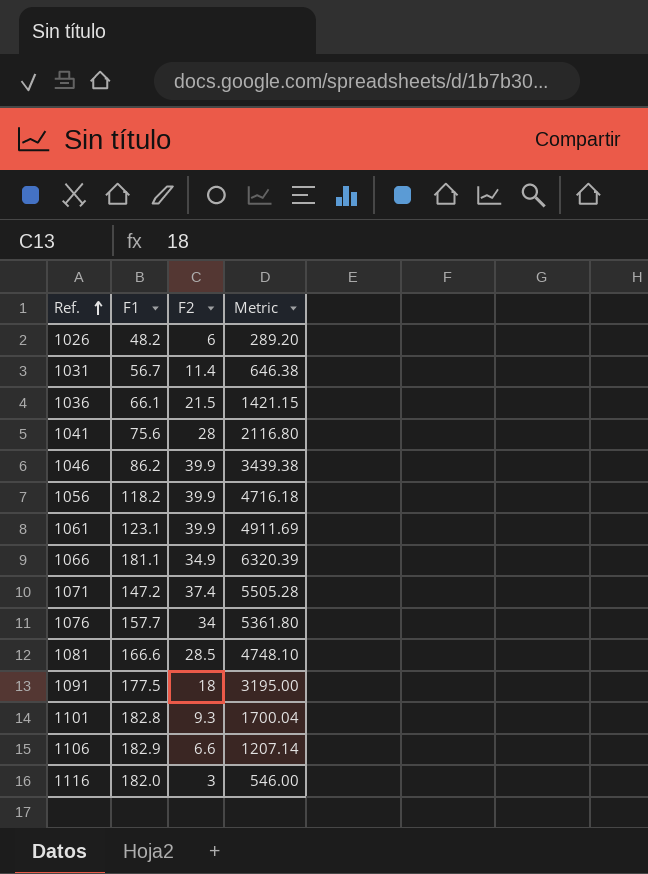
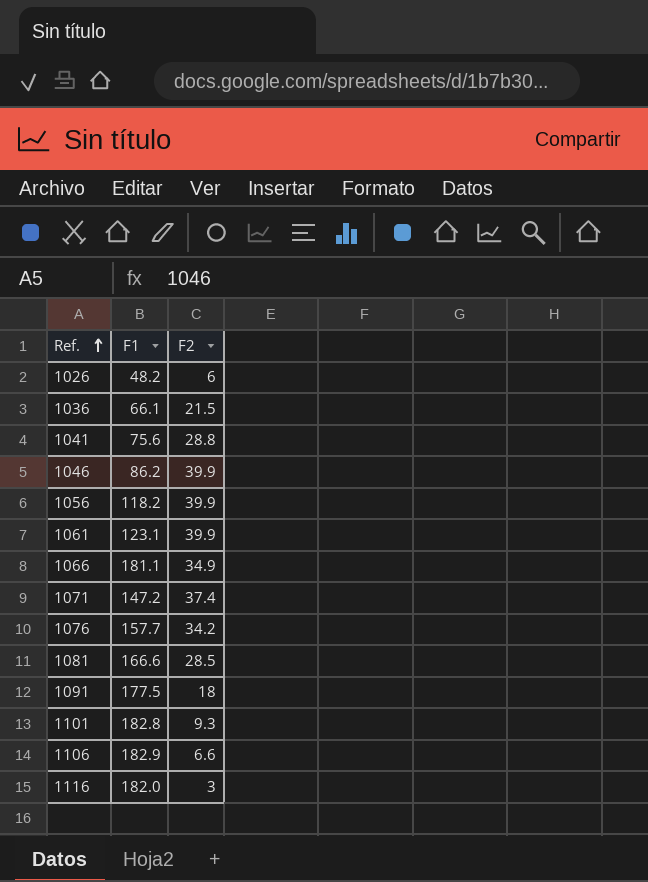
column Metric | formula: [F1] * [F2] -> none
row 1031: 56.7 | 11.4 | 646.38 -> none
1041 | F2: 28 -> 28.8
1076 | F2: 34 -> 34.2

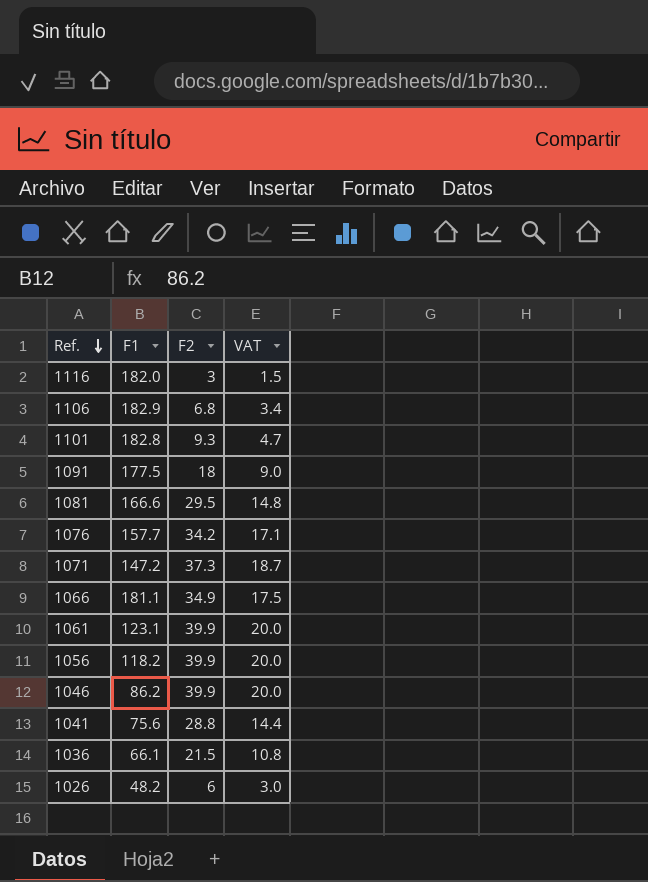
row order: Ref. ascending -> Ref. descending
column VAT | formula: none -> [F2] * 0.5
1106 | F2: 6.6 -> 6.8
1081 | F2: 28.5 -> 29.5
1071 | F2: 37.4 -> 37.3

